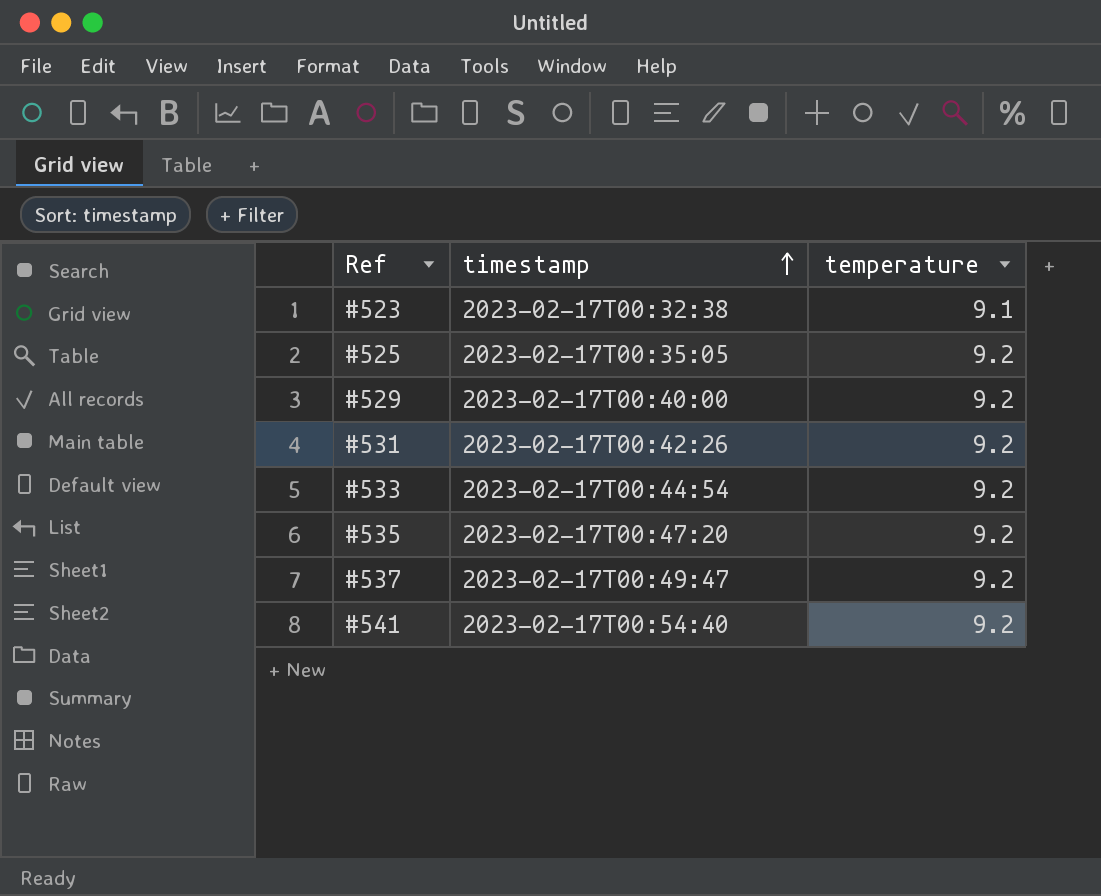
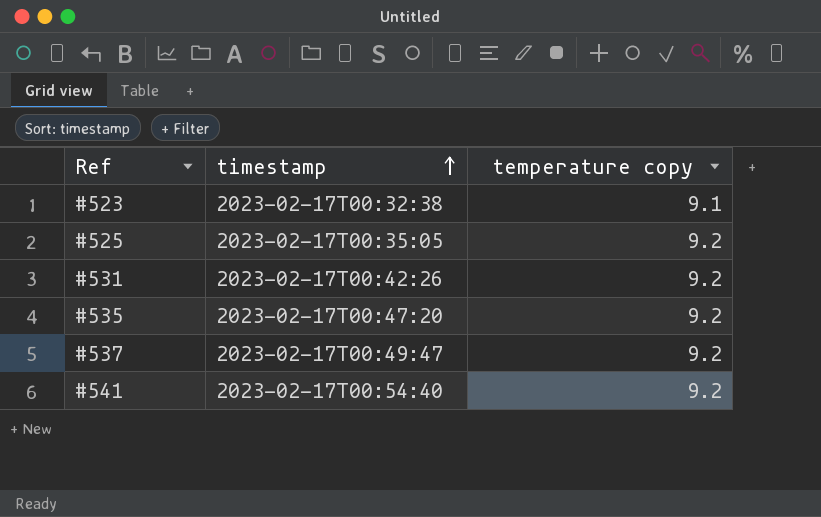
column name: temperature -> temperature copy
row #529: 2023-02-17T00:40:00 | 9.2 -> none
row #533: 2023-02-17T00:44:54 | 9.2 -> none

